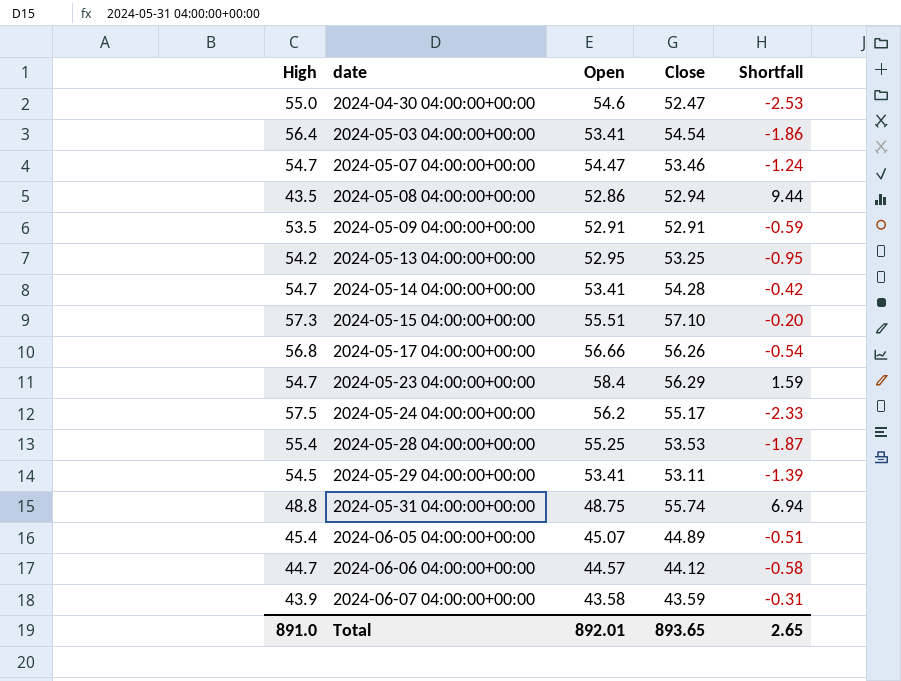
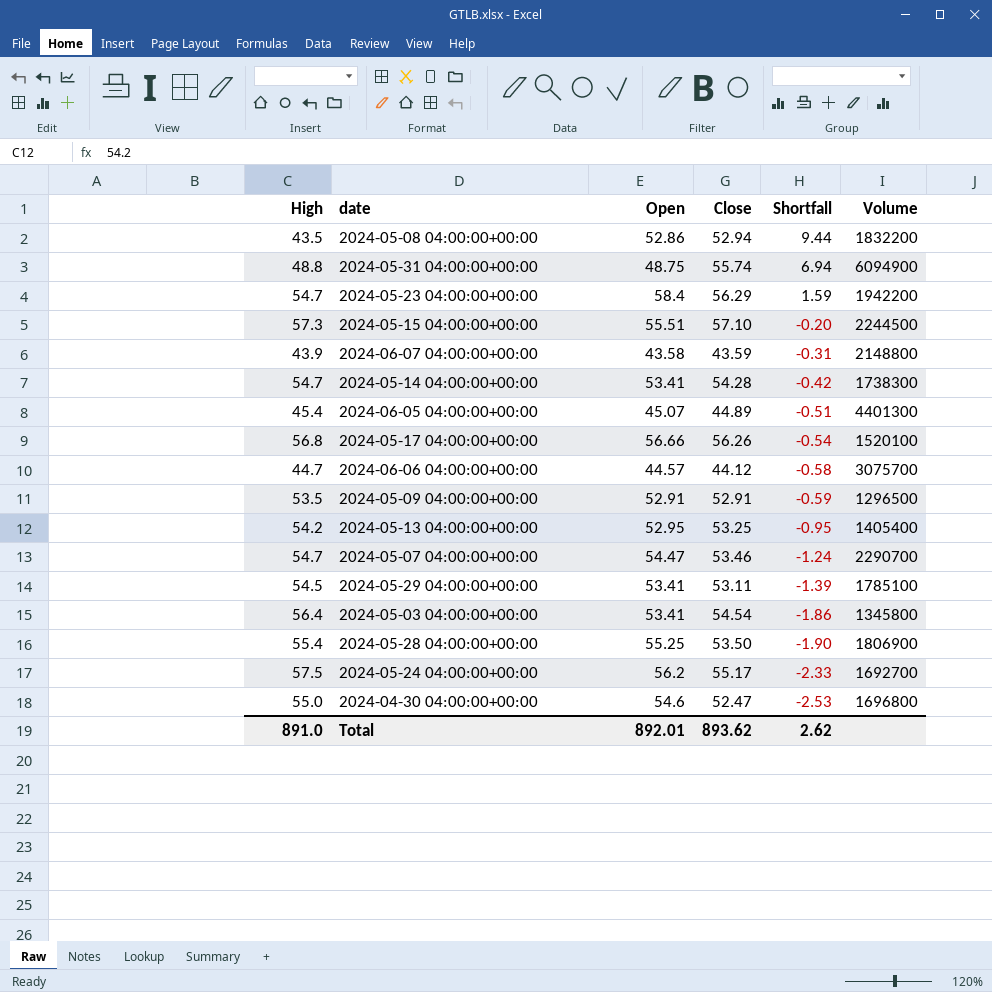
row order: date ascending -> Shortfall descending
column Volume | position: none -> 6
2024-05-28 04:00:00+00:00 | Close: 53.53 -> 53.50
2024-05-28 04:00:00+00:00 | Shortfall: -1.87 -> -1.90
Total | Close: 893.65 -> 893.62
Total | Shortfall: 2.65 -> 2.62

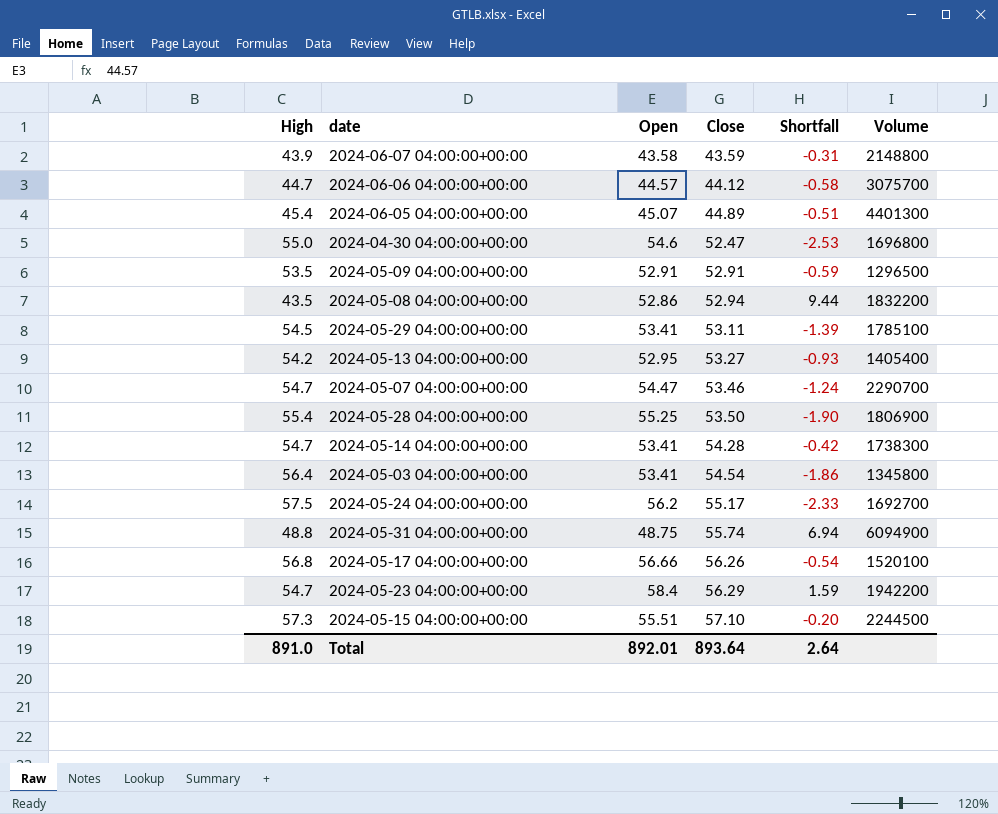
row order: Shortfall descending -> Close ascending
2024-05-13 04:00:00+00:00 | Close: 53.25 -> 53.27
2024-05-13 04:00:00+00:00 | Shortfall: -0.95 -> -0.93
Total | Close: 893.62 -> 893.64
Total | Shortfall: 2.62 -> 2.64

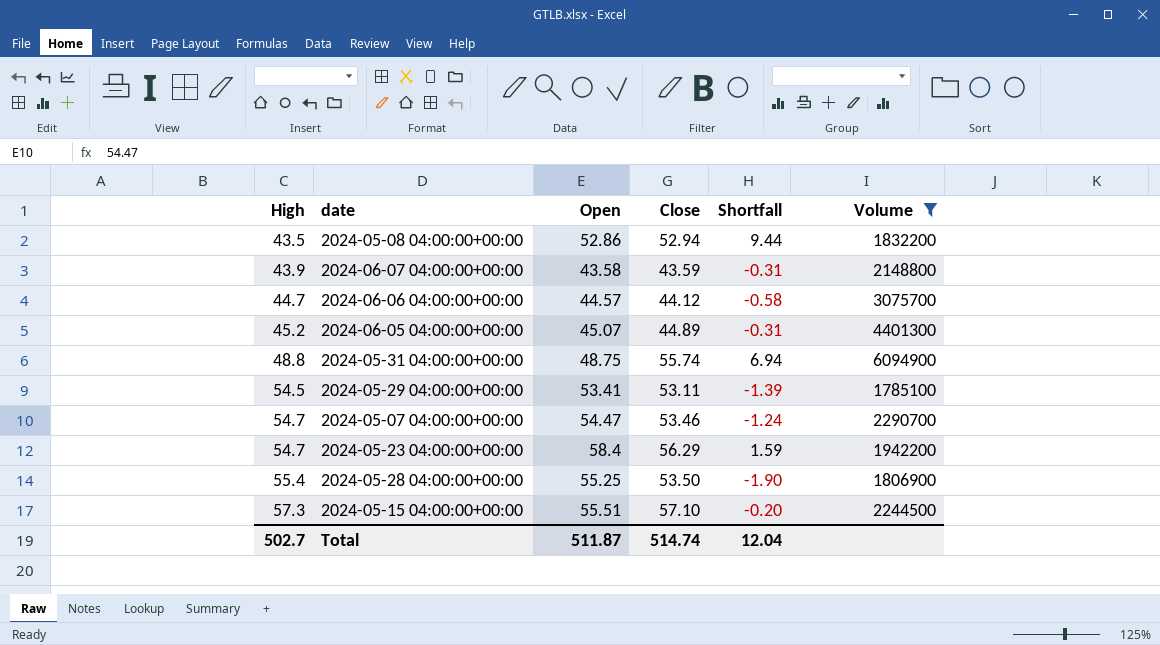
filter: none -> Volume >= 1785100
row order: Close ascending -> High ascending
2024-06-05 04:00:00+00:00 | High: 45.4 -> 45.2
2024-06-05 04:00:00+00:00 | Shortfall: -0.51 -> -0.31
Total | High: 891.0 -> 502.7
Total | Open: 892.01 -> 511.87
Total | Close: 893.64 -> 514.74
Total | Shortfall: 2.64 -> 12.04

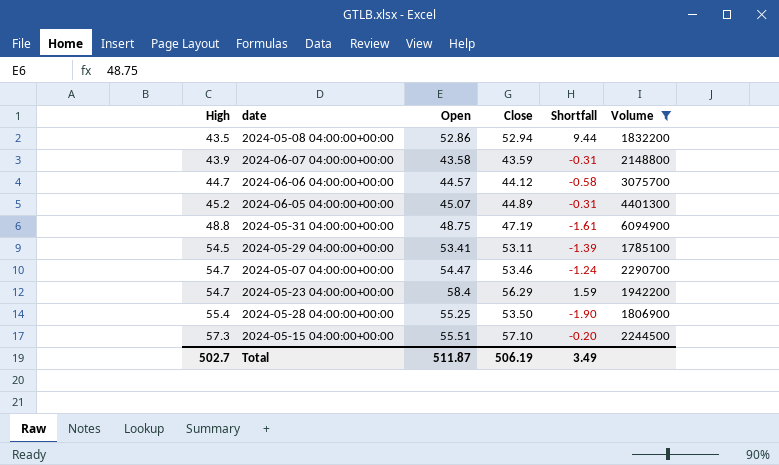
2024-05-31 04:00:00+00:00 | Close: 55.74 -> 47.19
2024-05-31 04:00:00+00:00 | Shortfall: 6.94 -> -1.61
Total | Close: 514.74 -> 506.19
Total | Shortfall: 12.04 -> 3.49

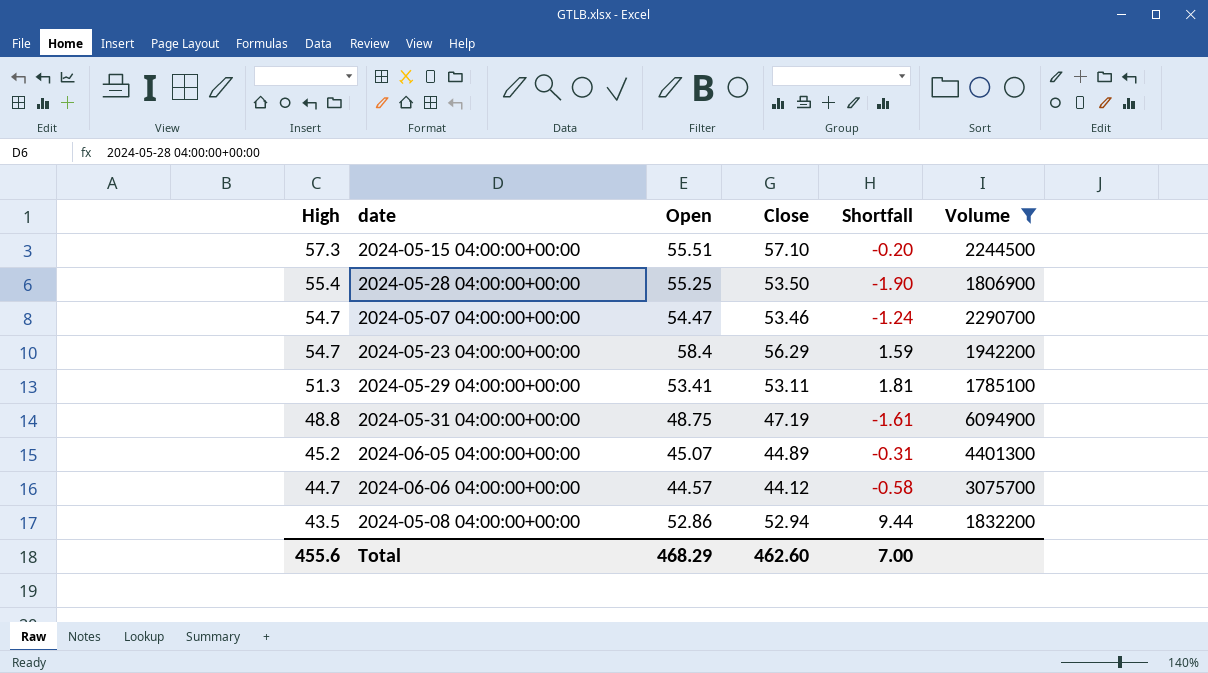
row order: High ascending -> High descending
row 2024-06-07 04:00:00+00:00: 43.9 | 43.58 | 43.59 | -0.31 | 2148800 -> none
2024-05-29 04:00:00+00:00 | High: 54.5 -> 51.3
2024-05-29 04:00:00+00:00 | Shortfall: -1.39 -> 1.81
Total | High: 502.7 -> 455.6
Total | Open: 511.87 -> 468.29
Total | Close: 506.19 -> 462.60
Total | Shortfall: 3.49 -> 7.00

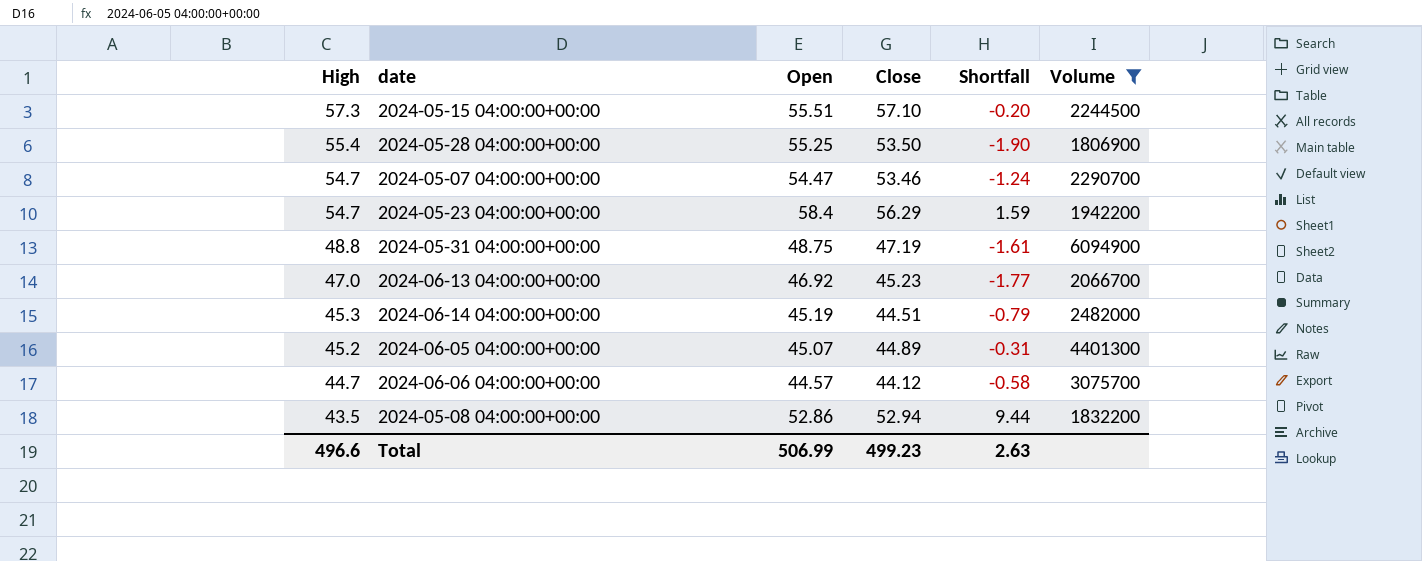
row 2024-05-29 04:00:00+00:00: 51.3 | 53.41 | 53.11 | 1.81 | 1785100 -> none
row 2024-06-13 04:00:00+00:00: none -> 47.0 | 46.92 | 45.23 | -1.77 | 2066700
row 2024-06-14 04:00:00+00:00: none -> 45.3 | 45.19 | 44.51 | -0.79 | 2482000
Total | High: 455.6 -> 496.6
Total | Open: 468.29 -> 506.99
Total | Close: 462.60 -> 499.23
Total | Shortfall: 7.00 -> 2.63

